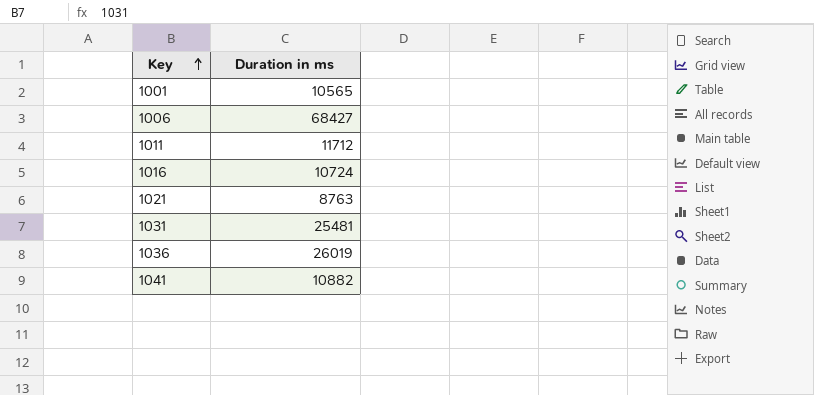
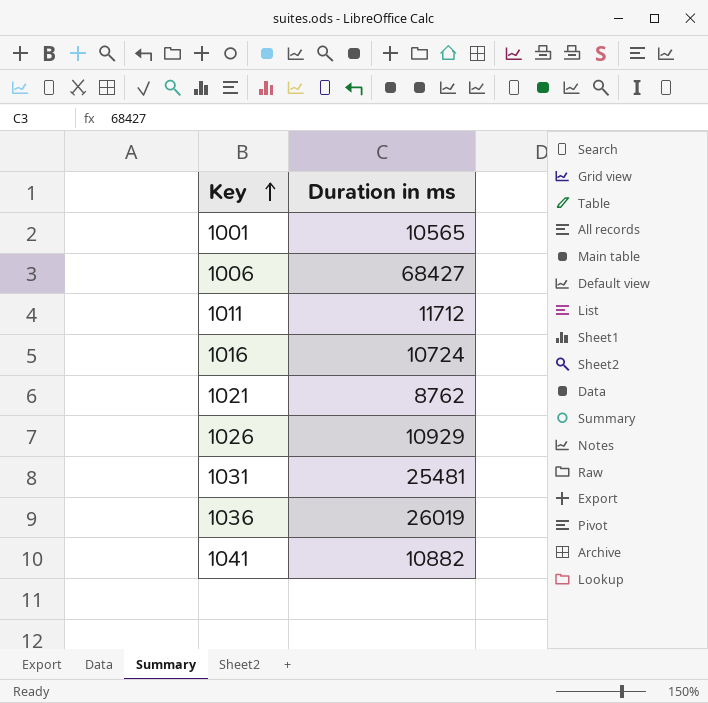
1021 | Duration in ms: 8763 -> 8762
row 1026: none -> 10929

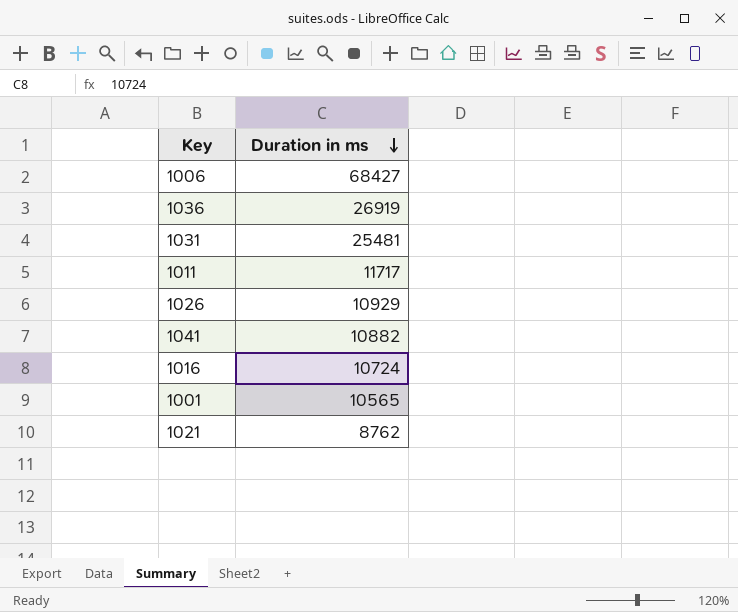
row order: Key ascending -> Duration in ms descending
1036 | Duration in ms: 26019 -> 26919
1011 | Duration in ms: 11712 -> 11717

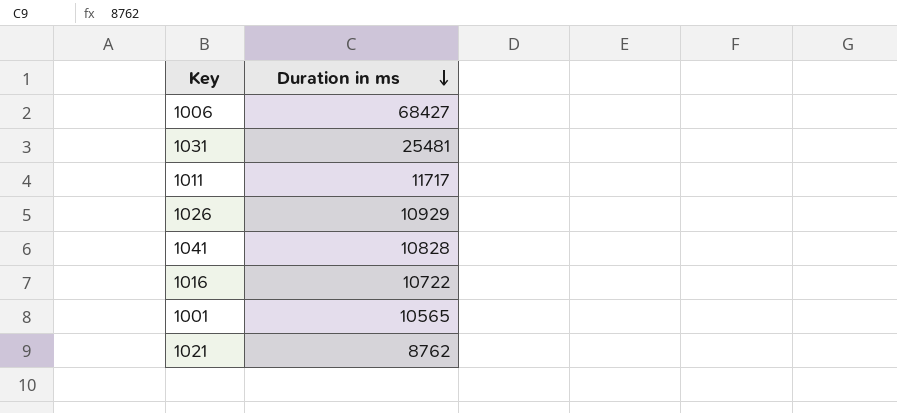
row 1036: 26919 -> none
1041 | Duration in ms: 10882 -> 10828
1016 | Duration in ms: 10724 -> 10722

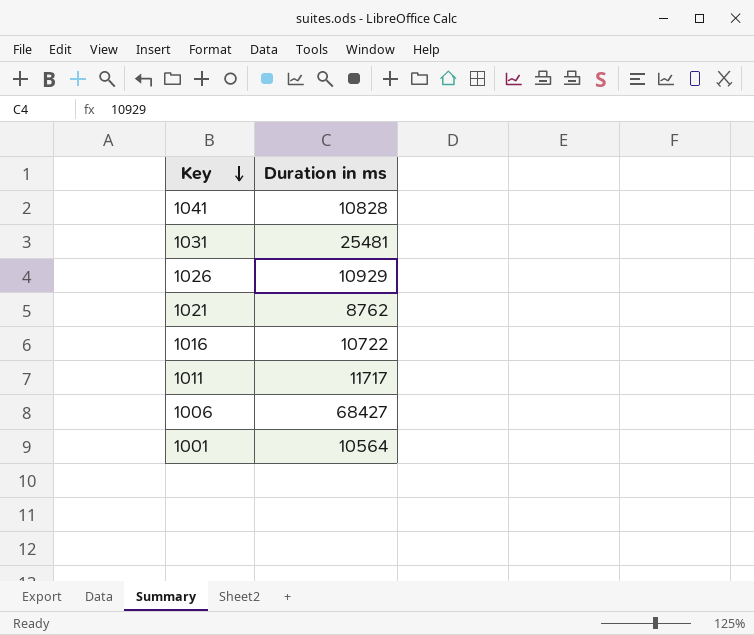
row order: Duration in ms descending -> Key descending
1001 | Duration in ms: 10565 -> 10564

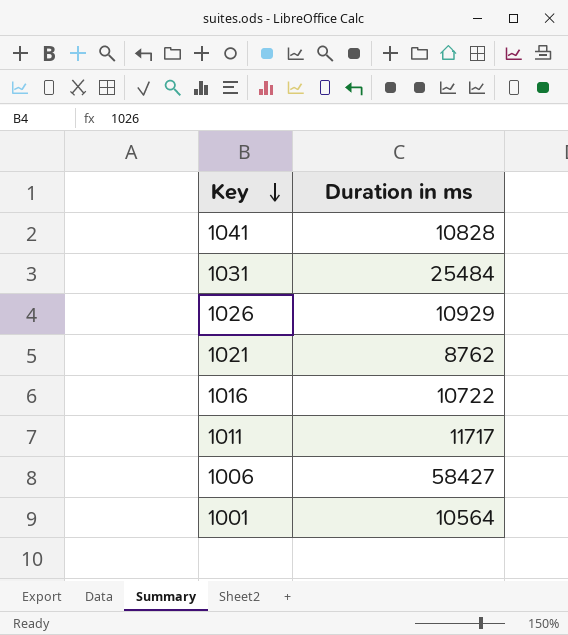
1031 | Duration in ms: 25481 -> 25484
1006 | Duration in ms: 68427 -> 58427

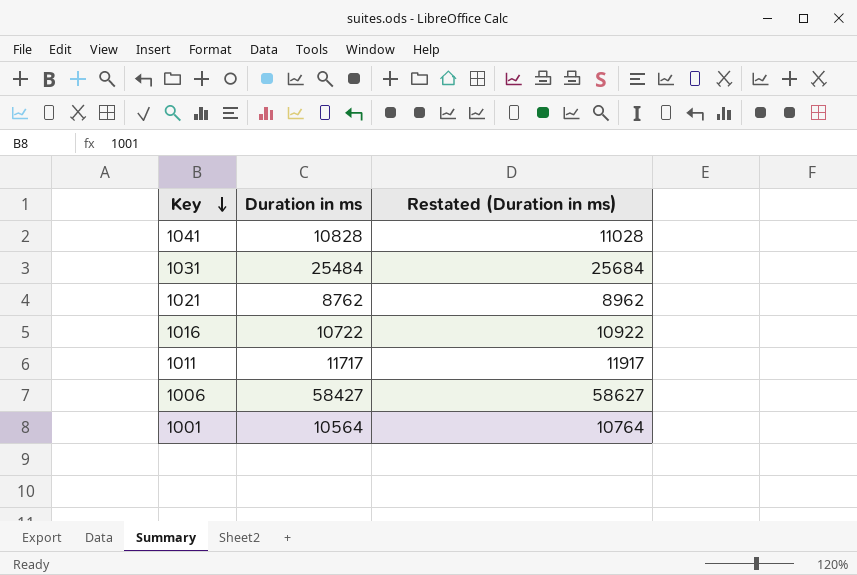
column Restated (Duration in ms) | formula: none -> [Duration in ms] + 200
row 1026: 10929 -> none

